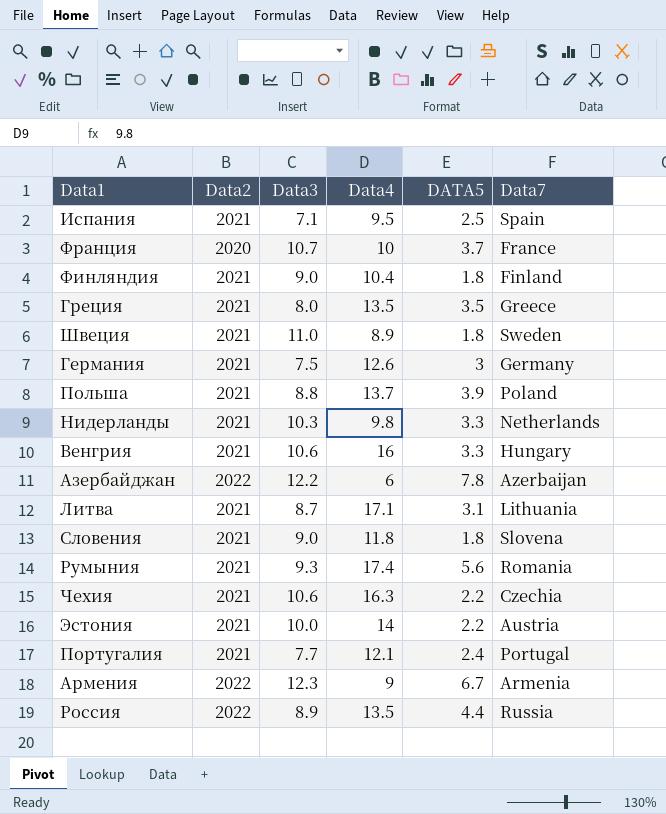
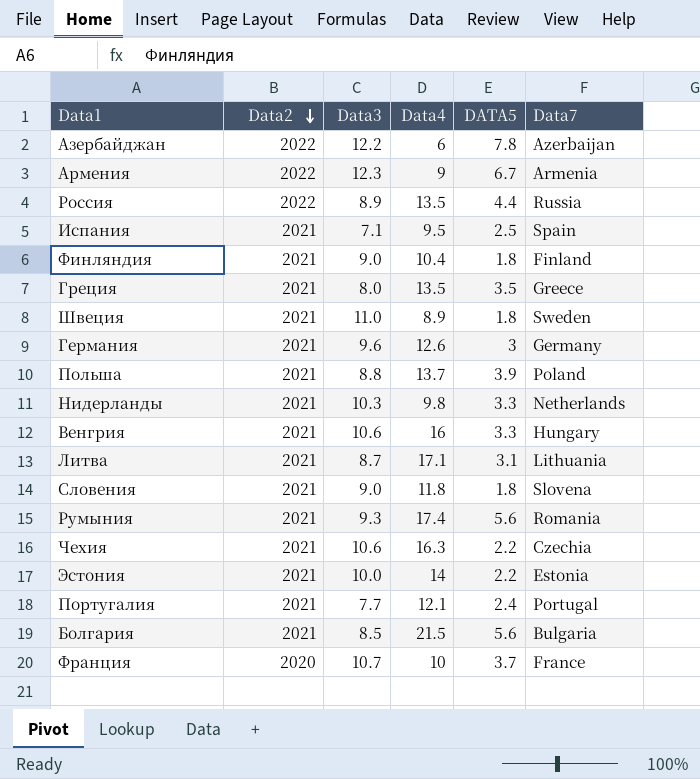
row order: none -> Data2 descending
Германия | Data3: 7.5 -> 9.6
Эстония | Data7: Austria -> Estonia
row Болгария: none -> 2021 | 8.5 | 21.5 | 5.6 | Bulgaria

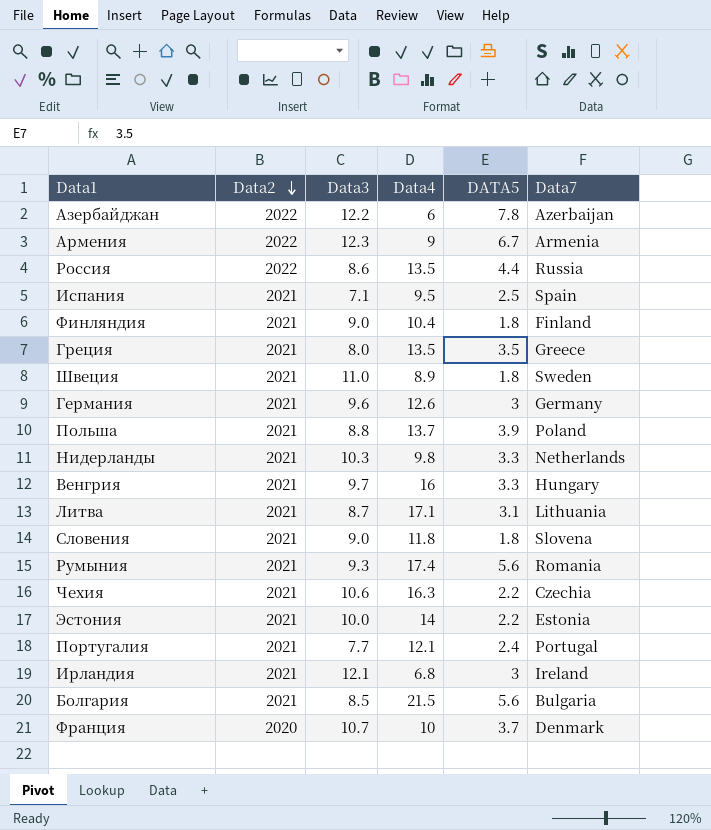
Россия | Data3: 8.9 -> 8.6
Венгрия | Data3: 10.6 -> 9.7
row Ирландия: none -> 2021 | 12.1 | 6.8 | 3 | Ireland
Франция | Data7: France -> Denmark

